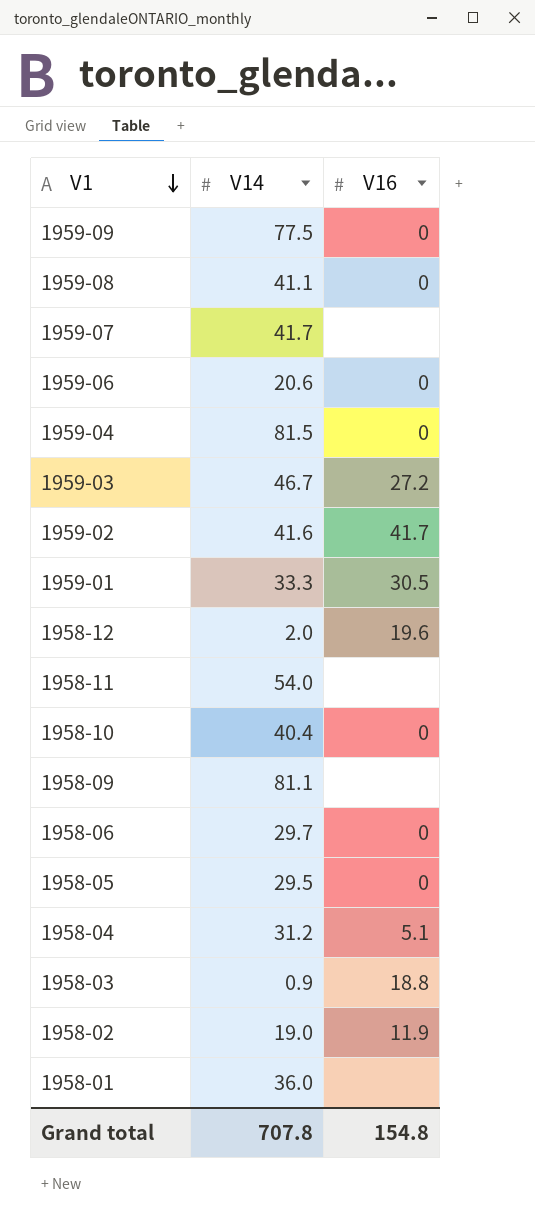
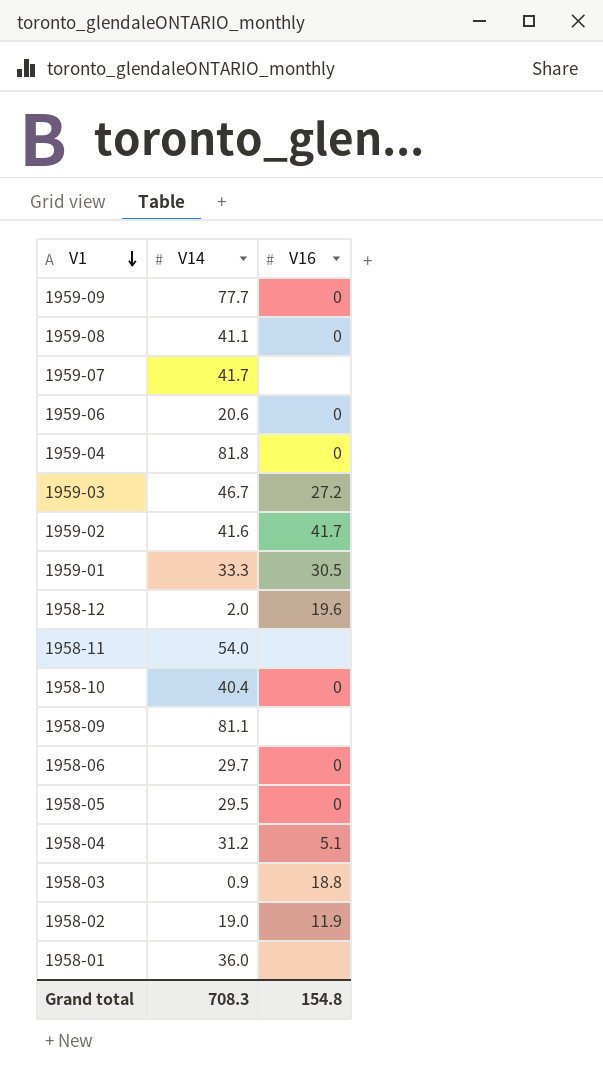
1959-09 | V14: 77.5 -> 77.7
1959-04 | V14: 81.5 -> 81.8
Grand total | V14: 707.8 -> 708.3

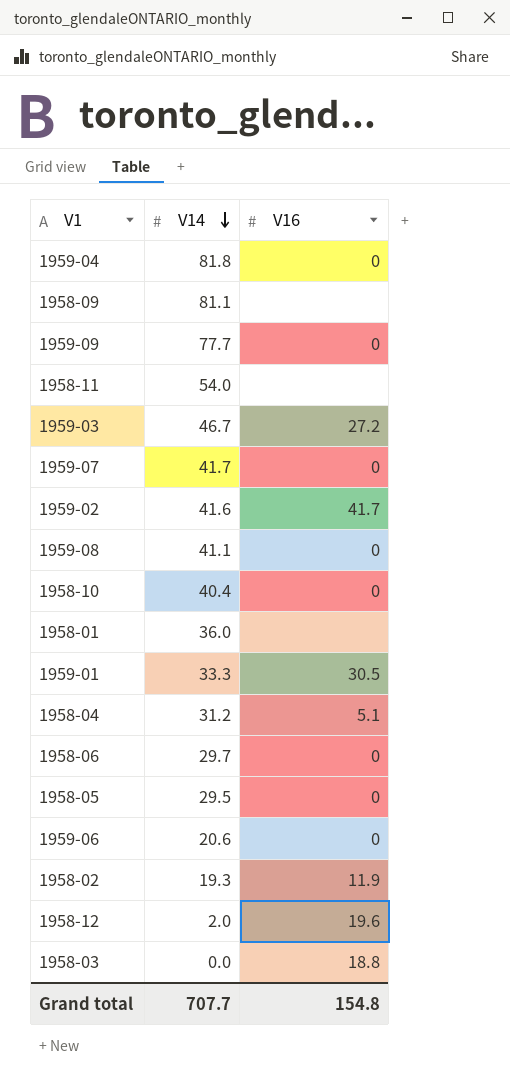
row order: V1 descending -> V14 descending
1959-07 | V16: none -> 0
1958-02 | V14: 19.0 -> 19.3
1958-03 | V14: 0.9 -> 0.0
Grand total | V14: 708.3 -> 707.7

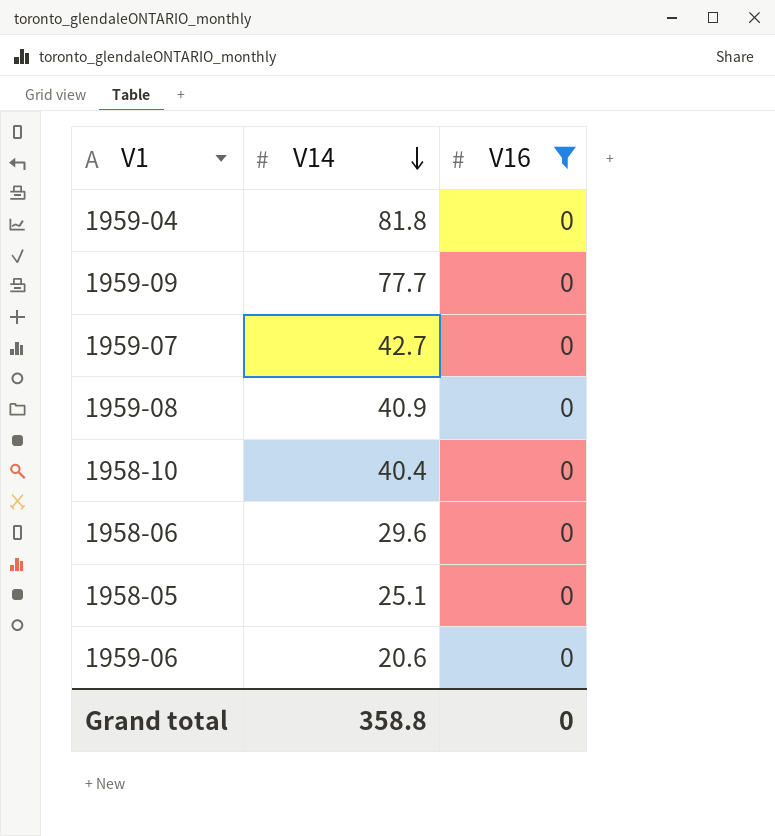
filter: none -> V16 = 0
1959-07 | V14: 41.7 -> 42.7
1959-08 | V14: 41.1 -> 40.9
1958-06 | V14: 29.7 -> 29.6
1958-05 | V14: 29.5 -> 25.1
Grand total | V14: 707.7 -> 358.8
Grand total | V16: 154.8 -> 0

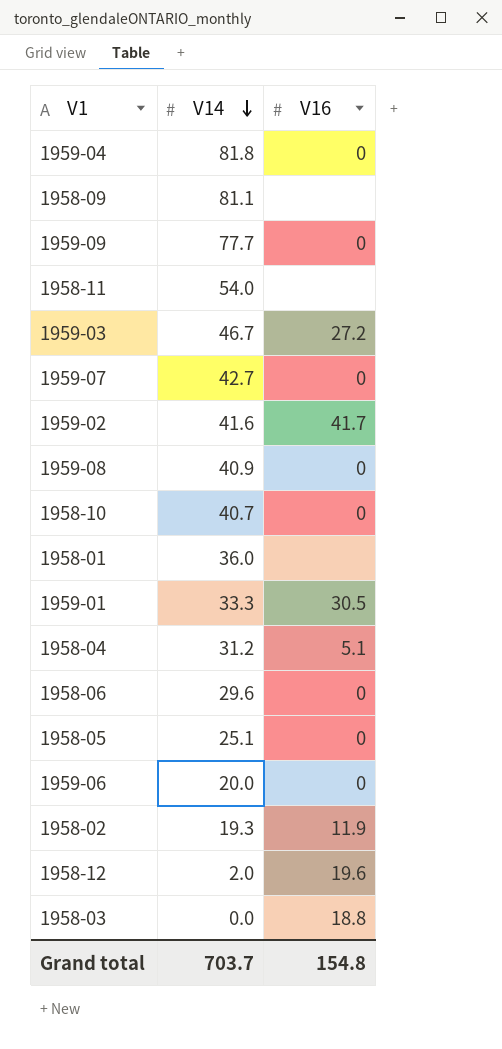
filter: V16 = 0 -> none
1958-10 | V14: 40.4 -> 40.7
1959-06 | V14: 20.6 -> 20.0
Grand total | V14: 358.8 -> 703.7
Grand total | V16: 0 -> 154.8

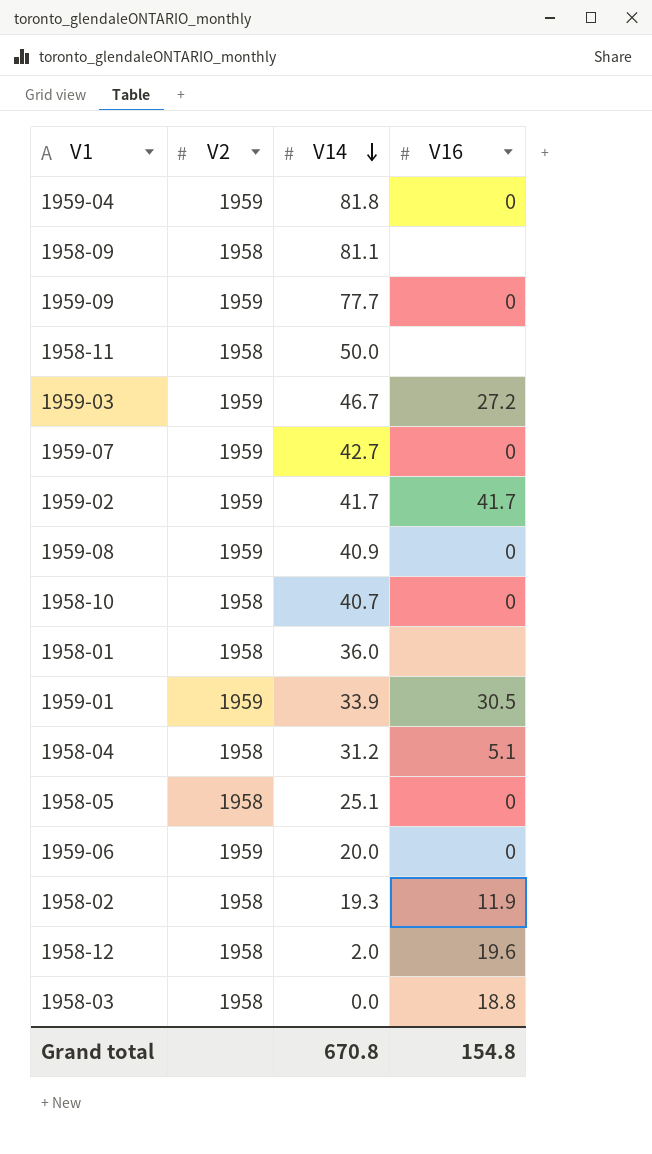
column V2 | position: none -> 2
row 1958-06: 29.6 | 0 -> none
1958-11 | V14: 54.0 -> 50.0
1959-02 | V14: 41.6 -> 41.7
1959-01 | V14: 33.3 -> 33.9
Grand total | V14: 703.7 -> 670.8

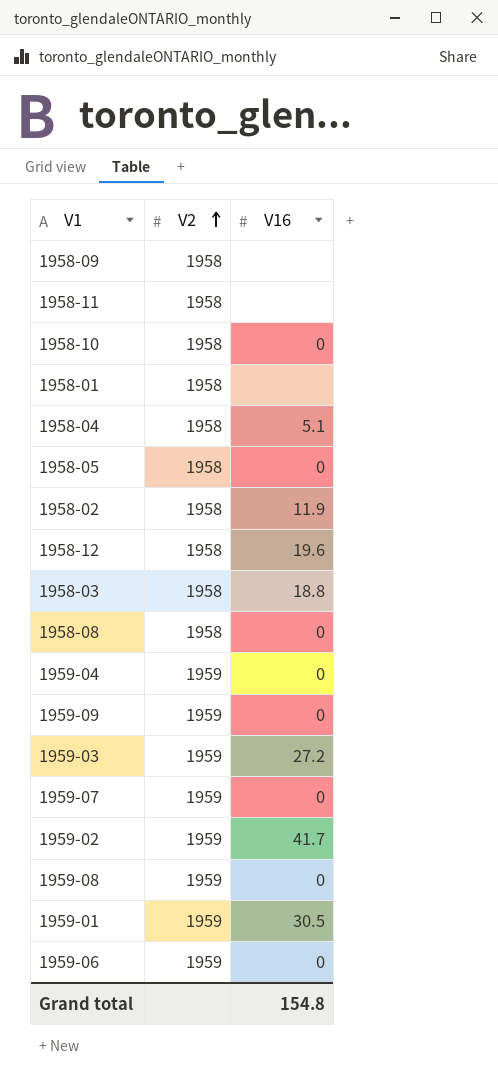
row order: V14 descending -> V2 ascending
column V14 | position: 3 -> none
row 1958-08: none -> 1958 | 0

